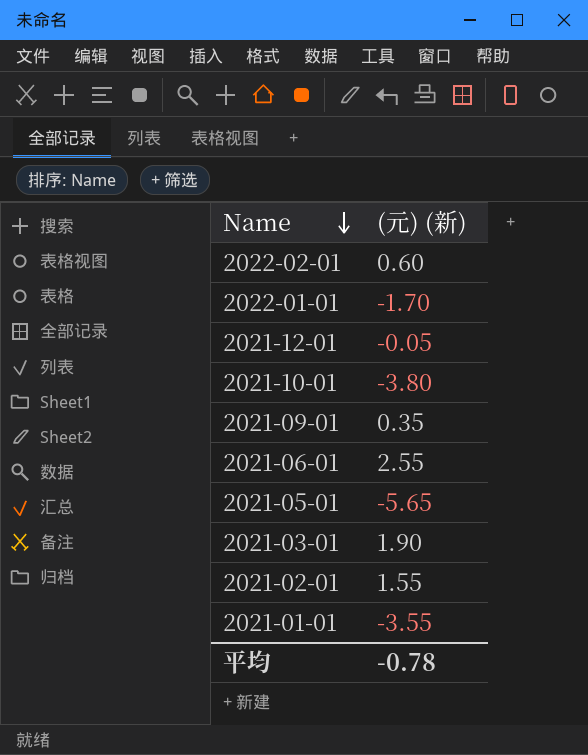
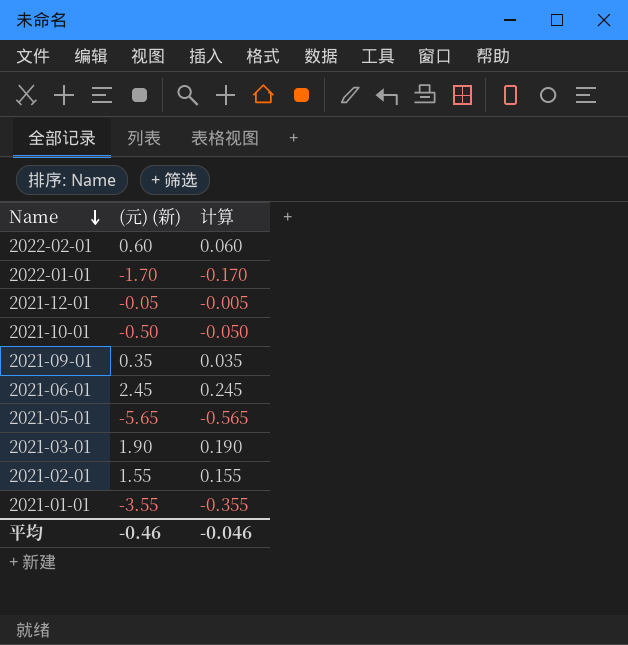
column 计算 | formula: none -> [(元) (新)] * 0.1
2021-10-01 | (元) (新): -3.80 -> -0.50
2021-06-01 | (元) (新): 2.55 -> 2.45
平均 | (元) (新): -0.78 -> -0.46

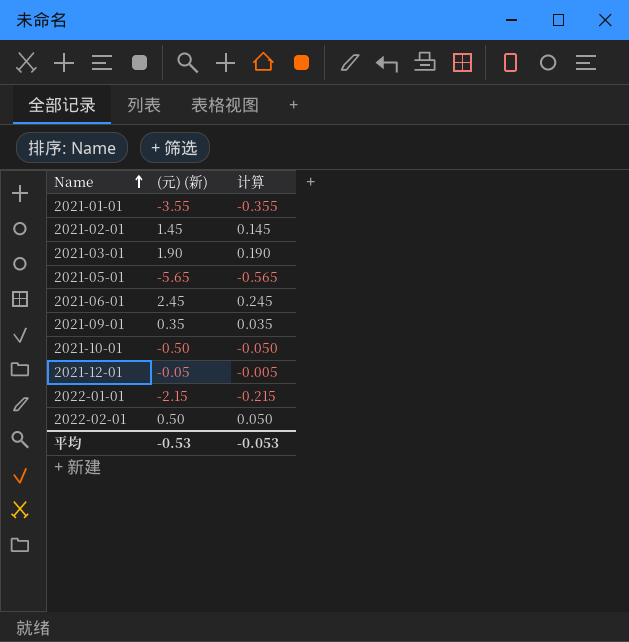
row order: Name descending -> Name ascending
2021-02-01 | (元) (新): 1.55 -> 1.45
2021-02-01 | 计算: 0.155 -> 0.145
2022-01-01 | (元) (新): -1.70 -> -2.15
2022-01-01 | 计算: -0.170 -> -0.215
2022-02-01 | (元) (新): 0.60 -> 0.50
2022-02-01 | 计算: 0.060 -> 0.050
平均 | (元) (新): -0.46 -> -0.53
平均 | 计算: -0.046 -> -0.053

